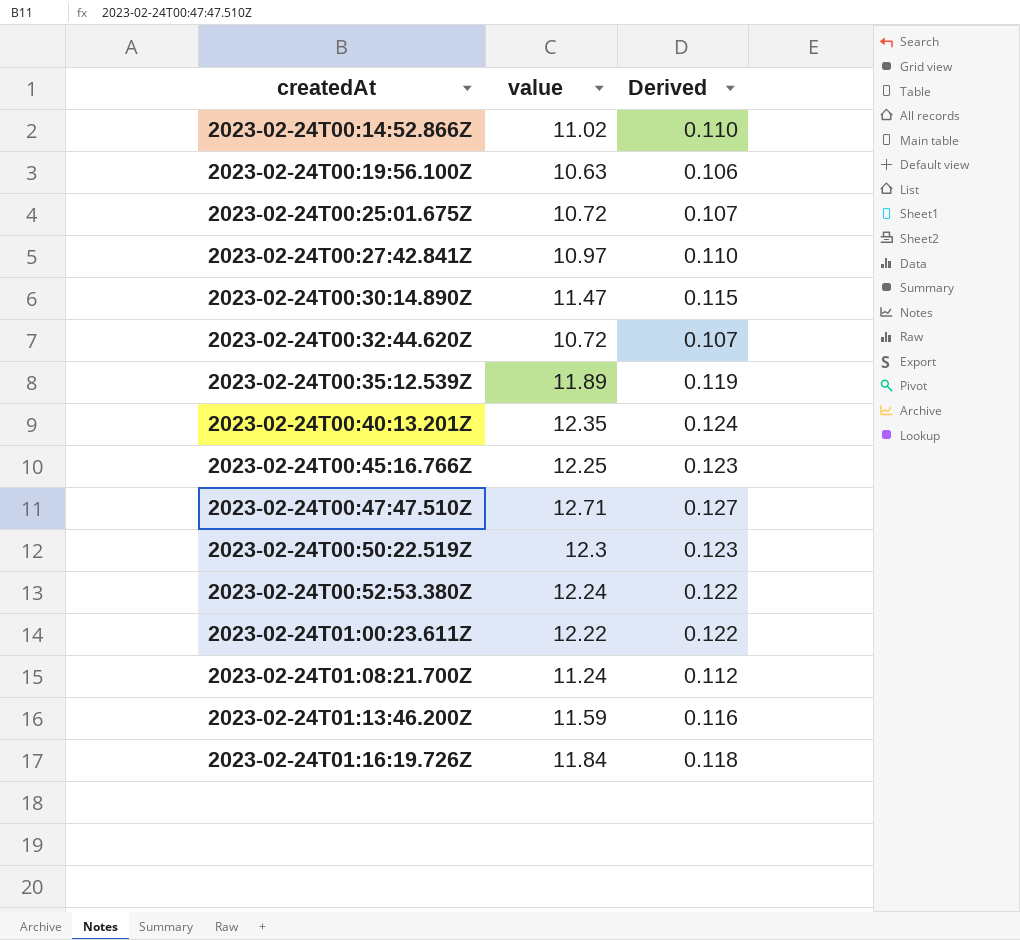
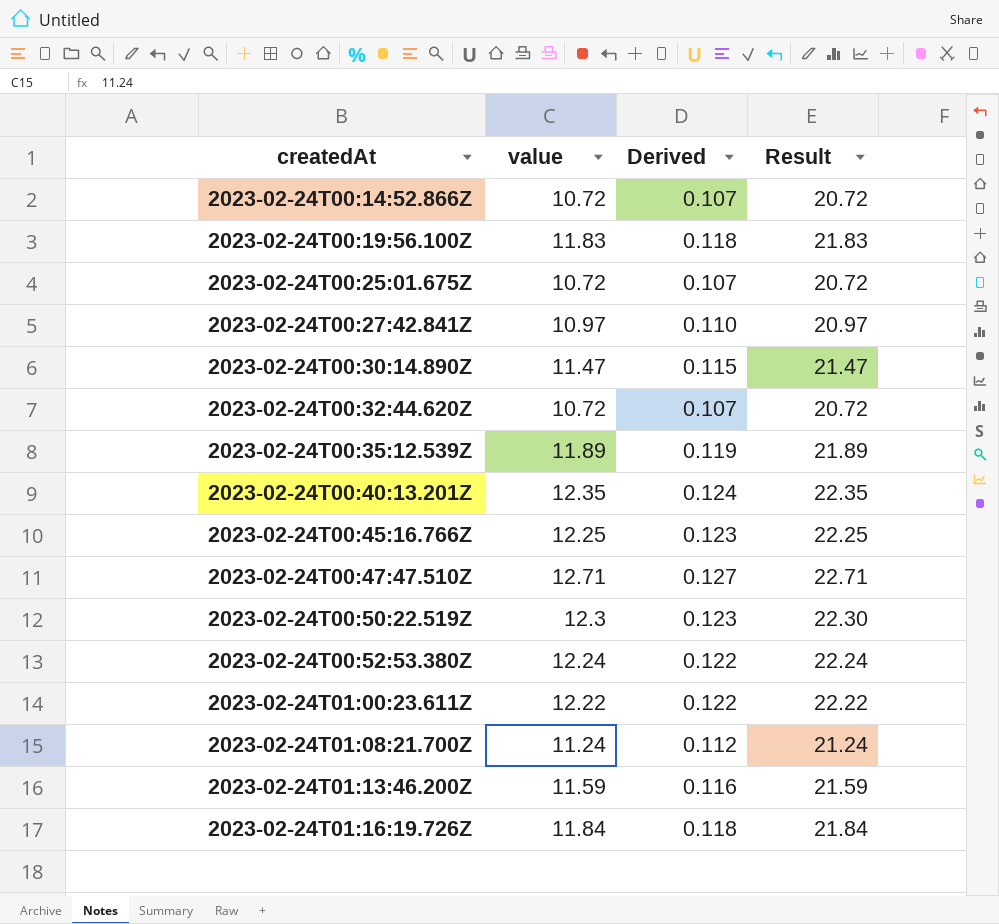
column Result | formula: none -> [value] + 10
2023-02-24T00:14:52.866Z | value: 11.02 -> 10.72
2023-02-24T00:14:52.866Z | Derived: 0.110 -> 0.107
2023-02-24T00:19:56.100Z | value: 10.63 -> 11.83
2023-02-24T00:19:56.100Z | Derived: 0.106 -> 0.118

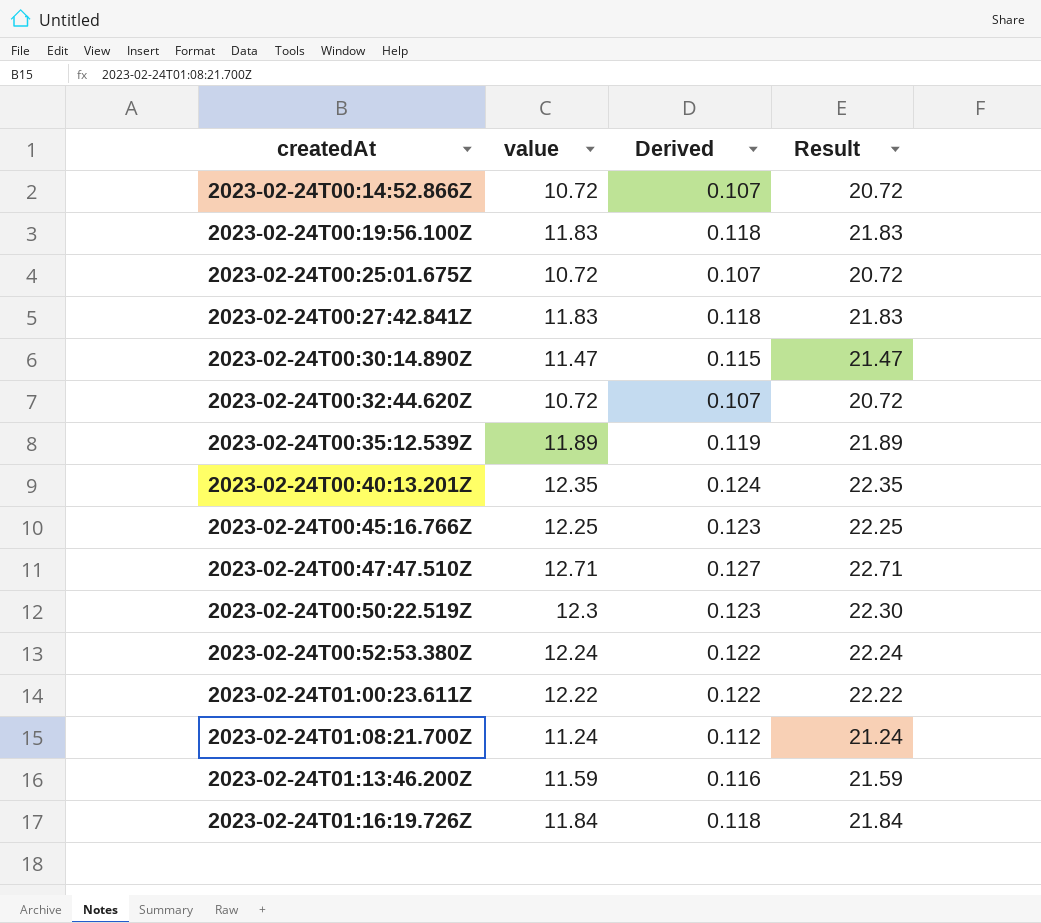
2023-02-24T00:27:42.841Z | value: 10.97 -> 11.83
2023-02-24T00:27:42.841Z | Derived: 0.110 -> 0.118
2023-02-24T00:27:42.841Z | Result: 20.97 -> 21.83

